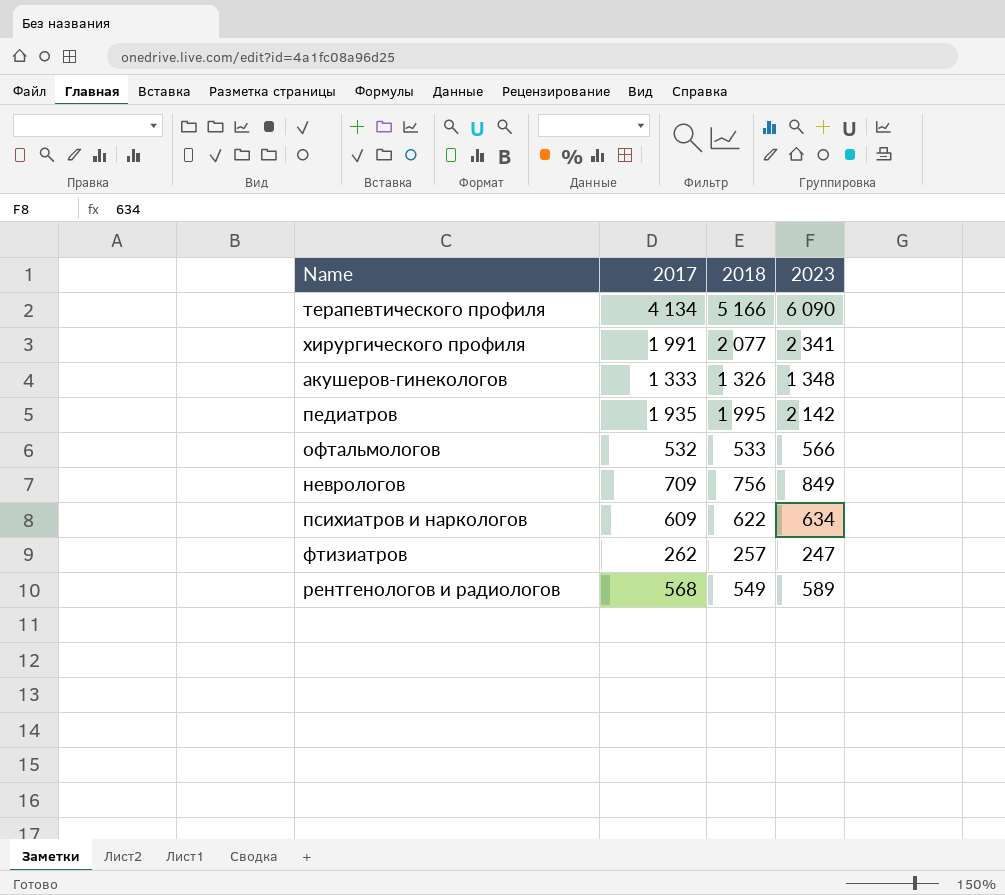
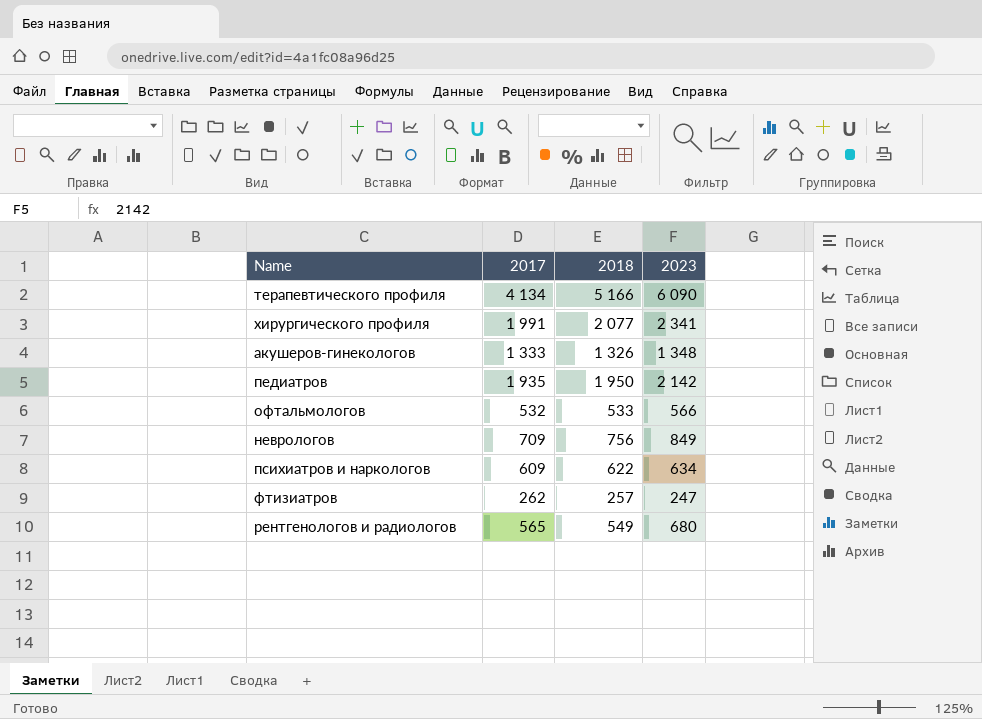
педиатров | 2018: 1 995 -> 1 950
рентгенологов и радиологов | 2017: 568 -> 565
рентгенологов и радиологов | 2023: 589 -> 680

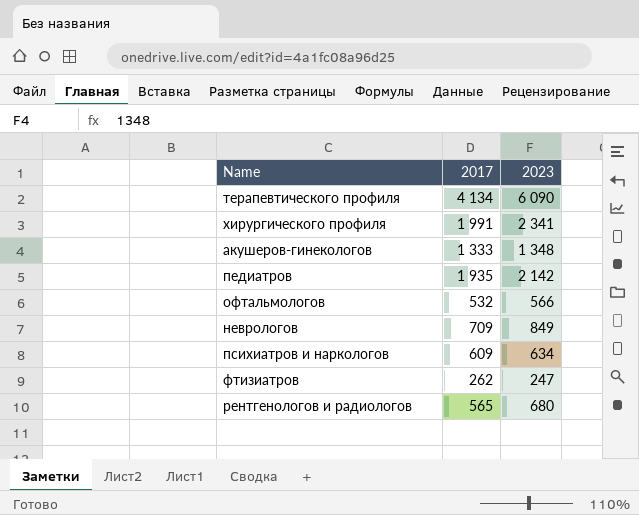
column 2018 | position: 3 -> none

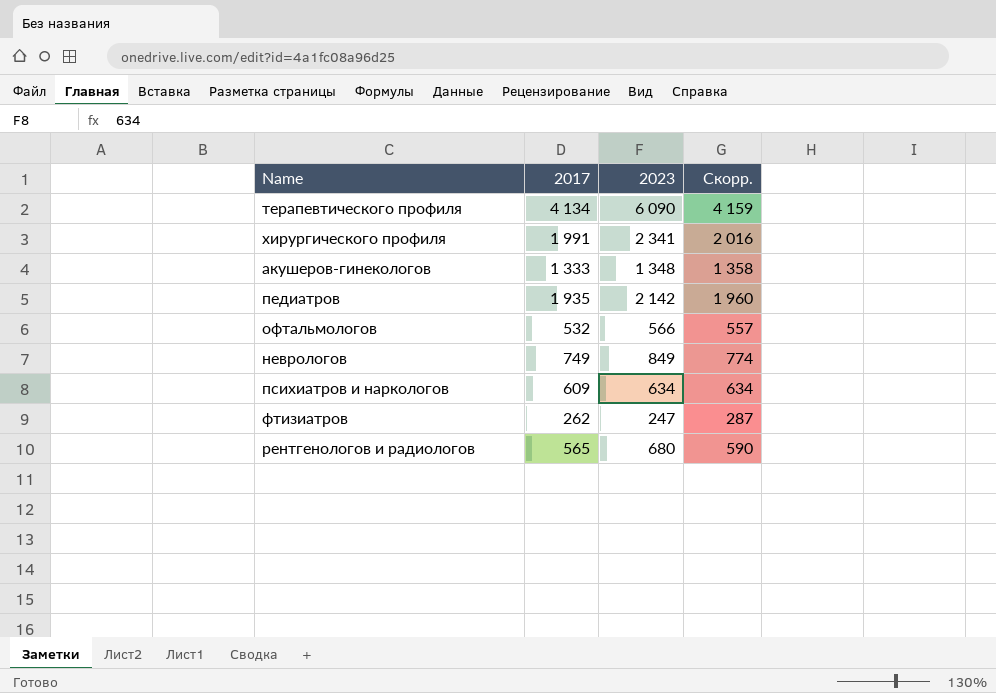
column Скорр. | formula: none -> [2017] + 25
неврологов | 2017: 709 -> 749

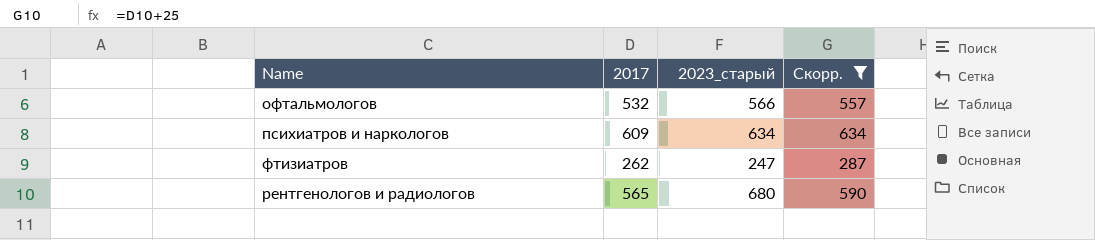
filter: none -> Скорр. <= 634
column name: 2023 -> 2023_старый

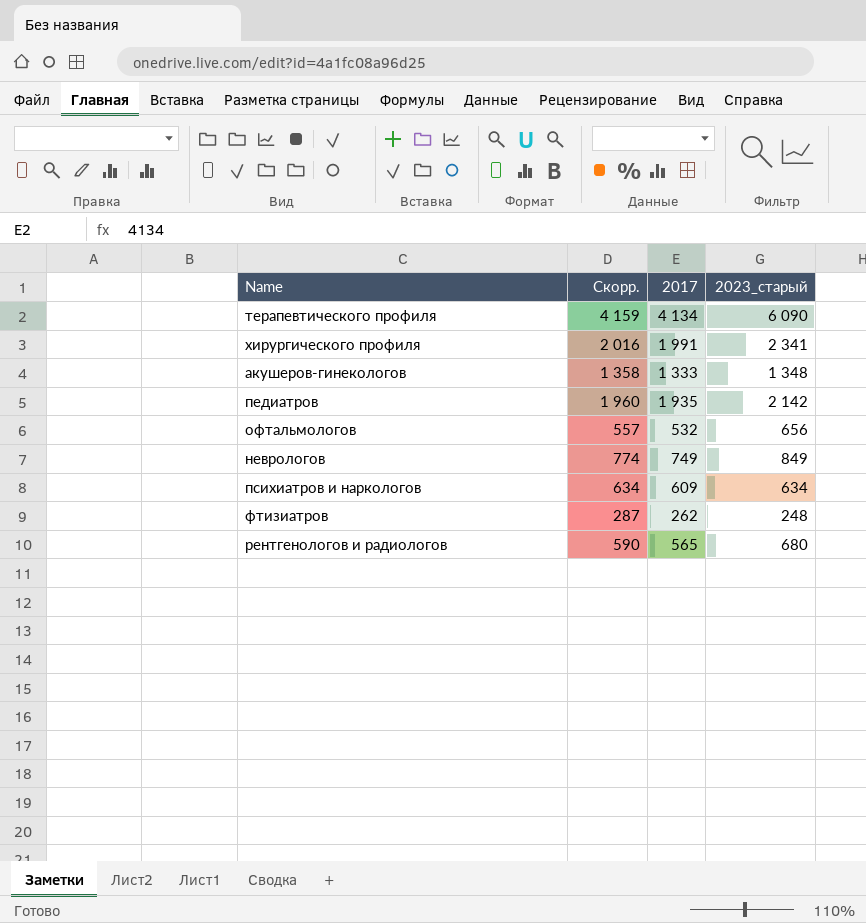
filter: Скорр. <= 634 -> none
column Скорр. | position: 4 -> 2
офтальмологов | 2023_старый: 566 -> 656
фтизиатров | 2023_старый: 247 -> 248

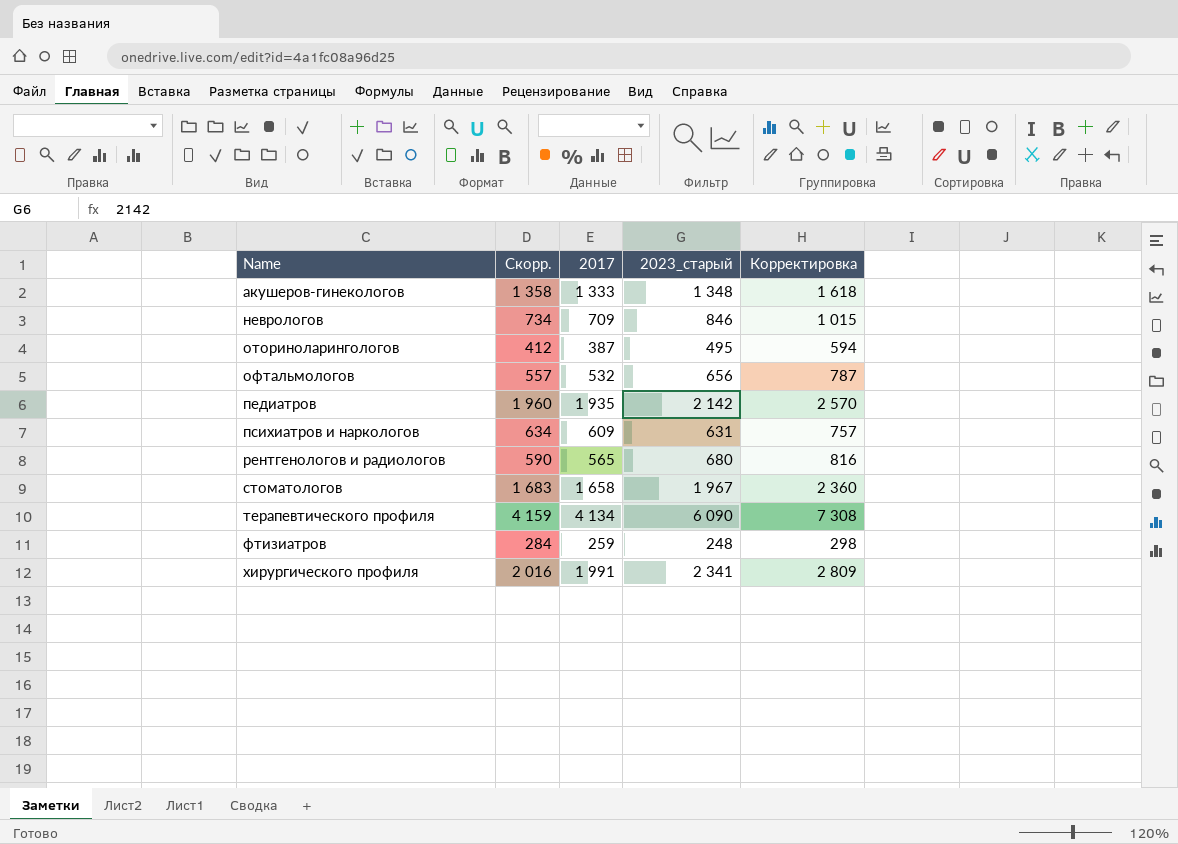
row order: none -> Name ascending
column Корректировка | formula: none -> [2023_старый] * 1,2
неврологов | Скорр.: 774 -> 734
неврологов | 2017: 749 -> 709
неврологов | 2023_старый: 849 -> 846
row оториноларингологов: none -> 412 | 387 | 495 | 594
психиатров и наркологов | 2023_старый: 634 -> 631
row стоматологов: none -> 1 683 | 1 658 | 1 967 | 2 360
фтизиатров | Скорр.: 287 -> 284
фтизиатров | 2017: 262 -> 259

